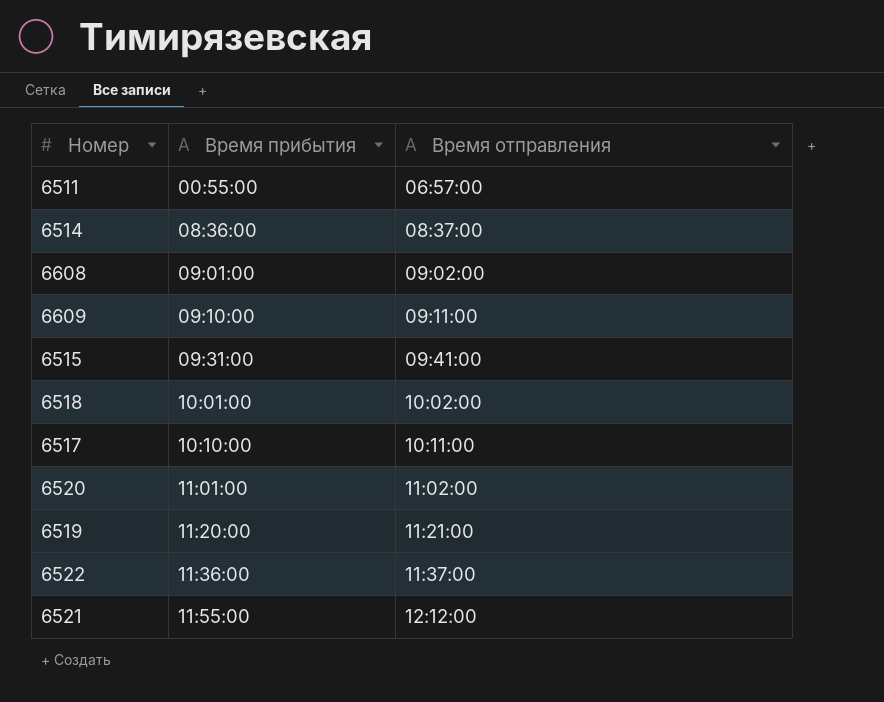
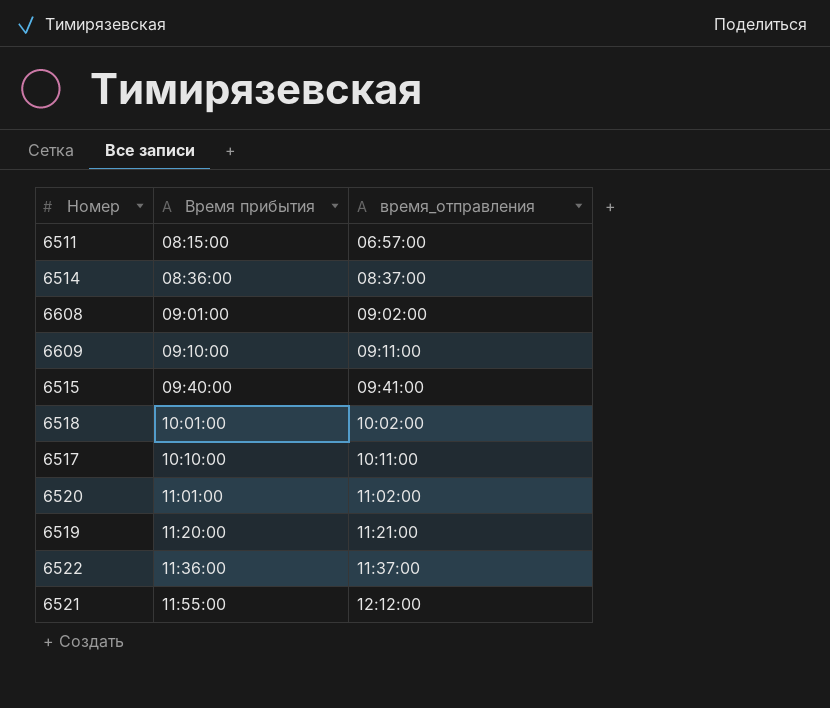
column name: Время отправления -> время_отправления
6511 | Время прибытия: 00:55:00 -> 08:15:00
6515 | Время прибытия: 09:31:00 -> 09:40:00

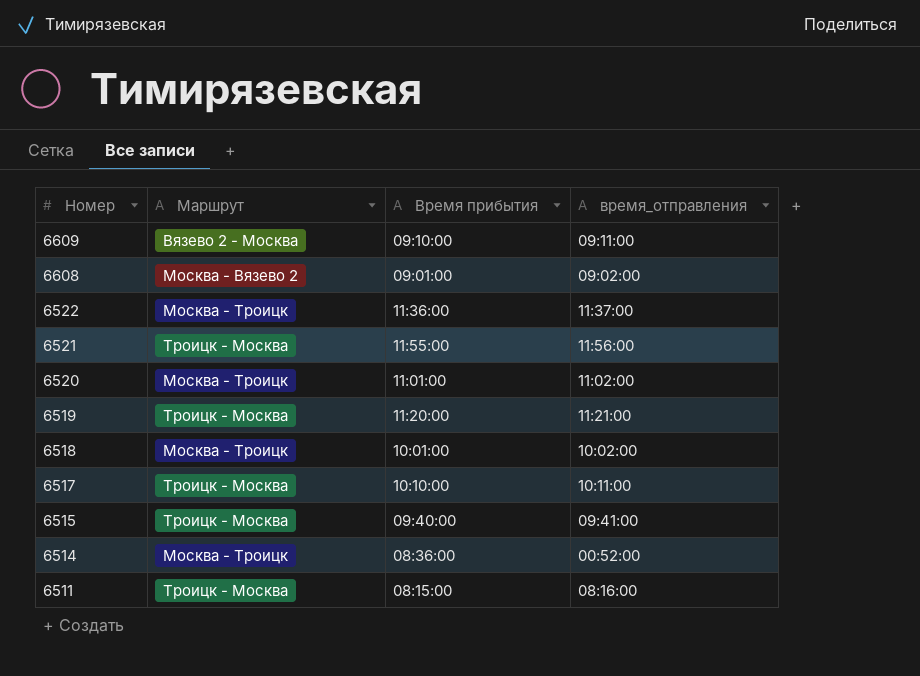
row order: Время прибытия ascending -> Номер descending
column Маршрут | position: none -> 2
6521 | время_отправления: 12:12:00 -> 11:56:00
6514 | время_отправления: 08:37:00 -> 00:52:00
6511 | время_отправления: 06:57:00 -> 08:16:00

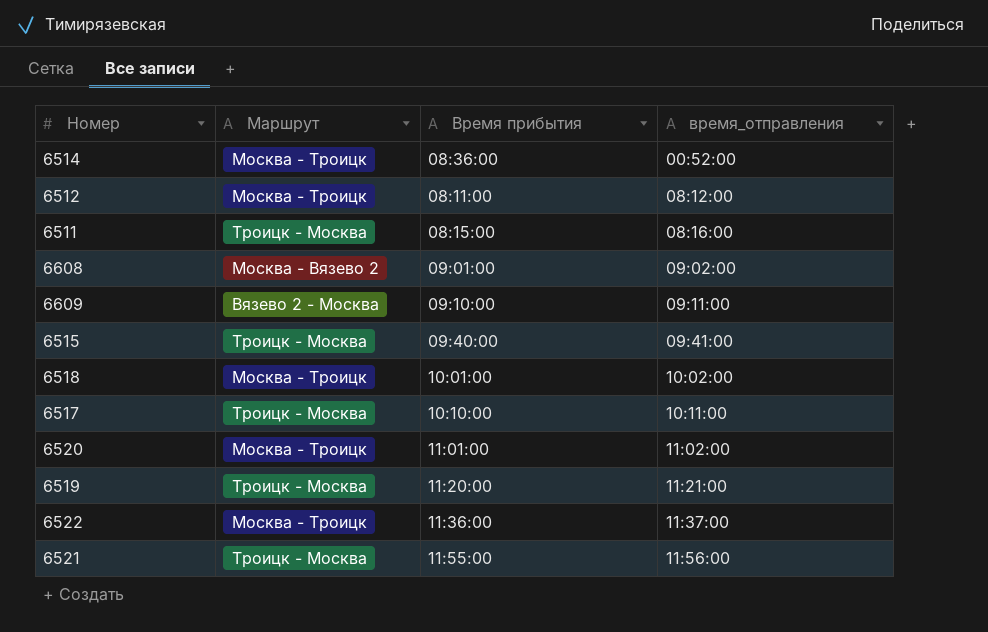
row order: Номер descending -> время_отправления ascending
row 6512: none -> Москва - Троицк | 08:11:00 | 08:12:00

